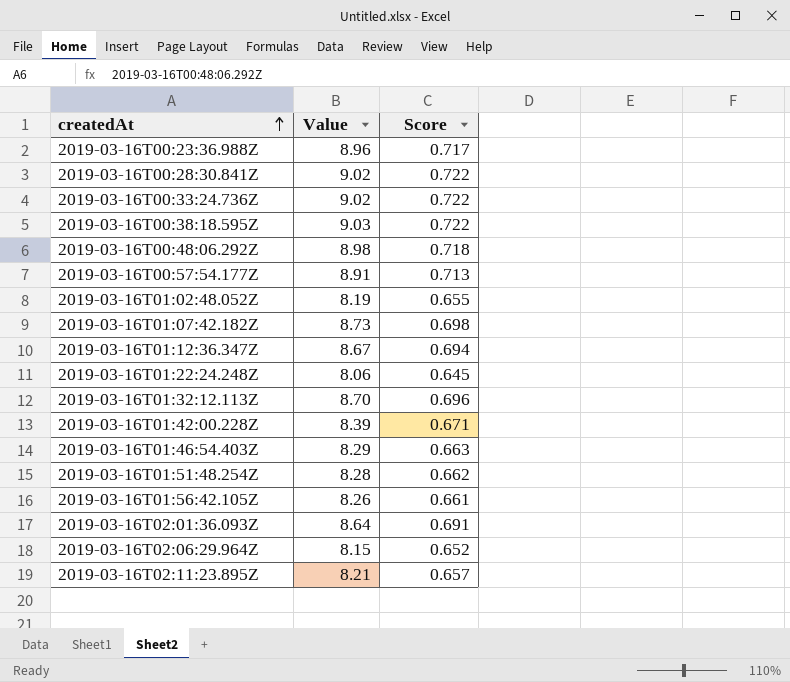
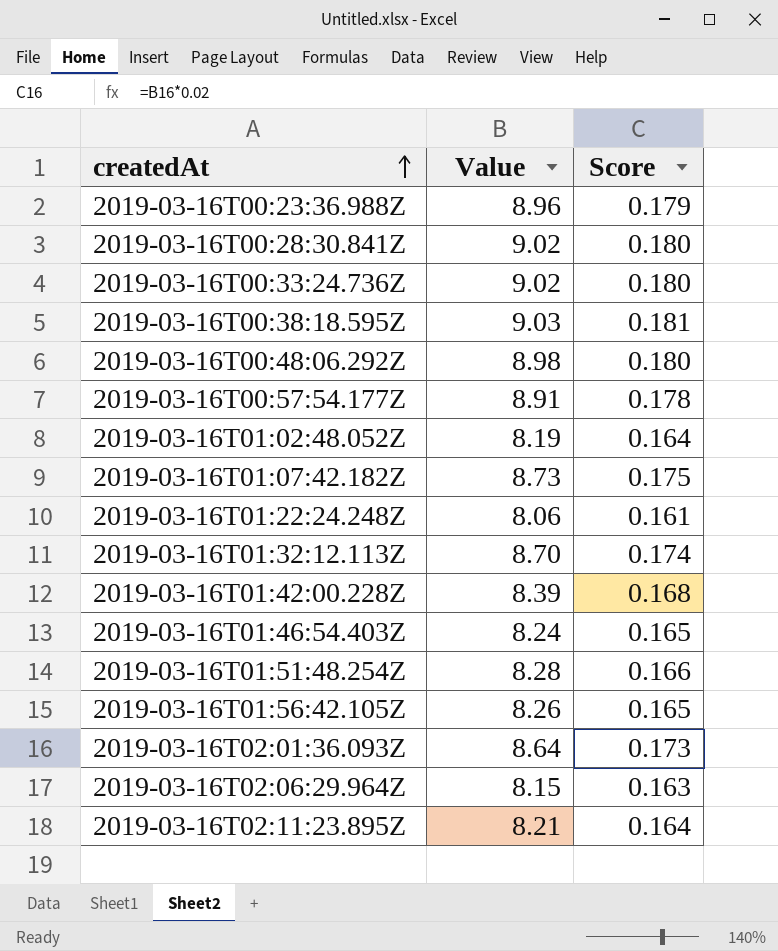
column Score | formula: [Value] * 0.08 -> [Value] * 0.02
row 2019-03-16T01:12:36.347Z: 8.67 | 0.694 -> none
2019-03-16T01:46:54.403Z | Value: 8.29 -> 8.24

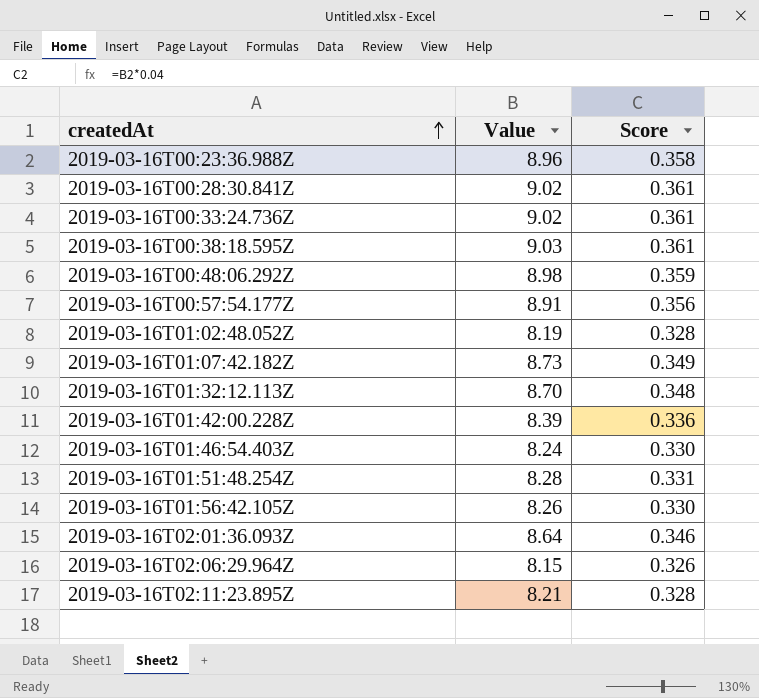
column Score | formula: [Value] * 0.02 -> [Value] * 0.04
row 2019-03-16T01:22:24.248Z: 8.06 | 0.161 -> none

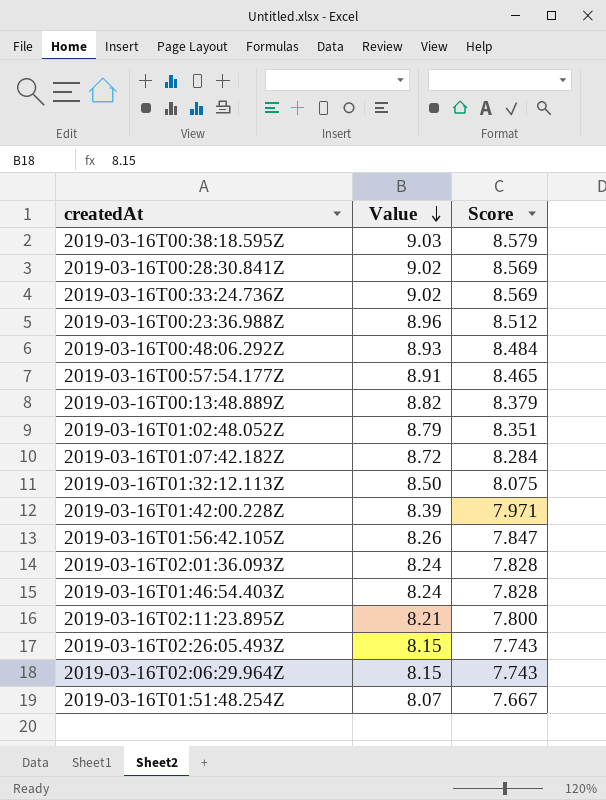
row order: createdAt ascending -> Value descending
column Score | formula: [Value] * 0.04 -> [Value] * 0.95
2019-03-16T00:48:06.292Z | Value: 8.98 -> 8.93
row 2019-03-16T00:13:48.889Z: none -> 8.82 | 8.379
2019-03-16T01:02:48.052Z | Value: 8.19 -> 8.79
2019-03-16T01:07:42.182Z | Value: 8.73 -> 8.72
2019-03-16T01:32:12.113Z | Value: 8.70 -> 8.50
2019-03-16T02:01:36.093Z | Value: 8.64 -> 8.24
row 2019-03-16T02:26:05.493Z: none -> 8.15 | 7.743
2019-03-16T01:51:48.254Z | Value: 8.28 -> 8.07

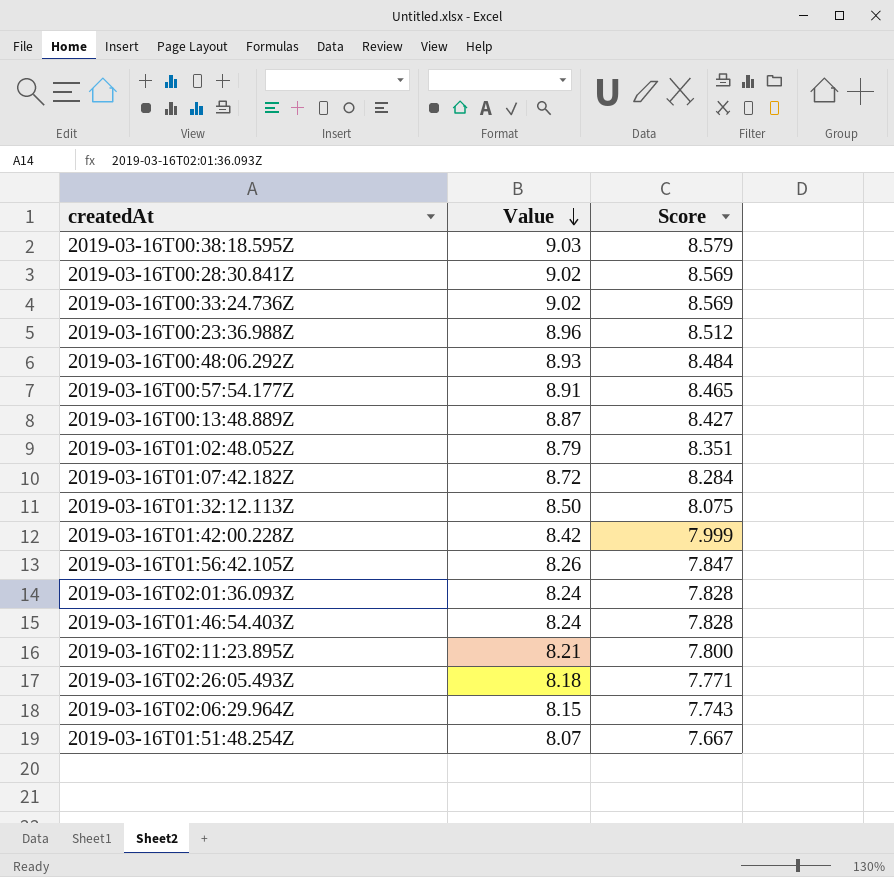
2019-03-16T00:13:48.889Z | Value: 8.82 -> 8.87
2019-03-16T00:13:48.889Z | Score: 8.379 -> 8.427
2019-03-16T01:42:00.228Z | Value: 8.39 -> 8.42
2019-03-16T01:42:00.228Z | Score: 7.971 -> 7.999
2019-03-16T02:26:05.493Z | Value: 8.15 -> 8.18
2019-03-16T02:26:05.493Z | Score: 7.743 -> 7.771

